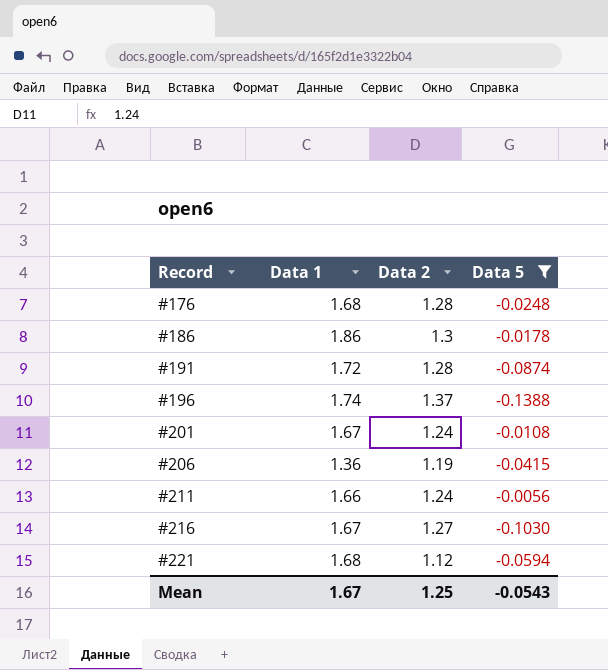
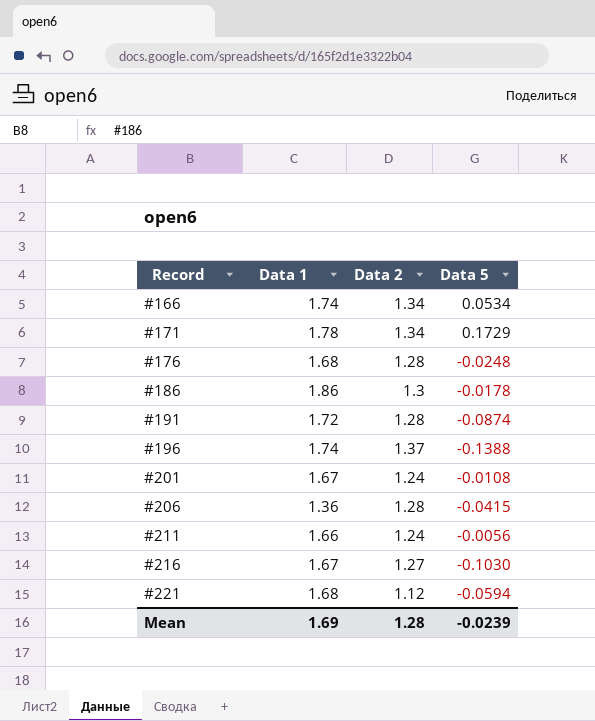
filter: Data 5 <= -0.0056 -> none
#206 | Data 2: 1.19 -> 1.28
Mean | Data 1: 1.67 -> 1.69
Mean | Data 2: 1.25 -> 1.28
Mean | Data 5: -0.0543 -> -0.0239

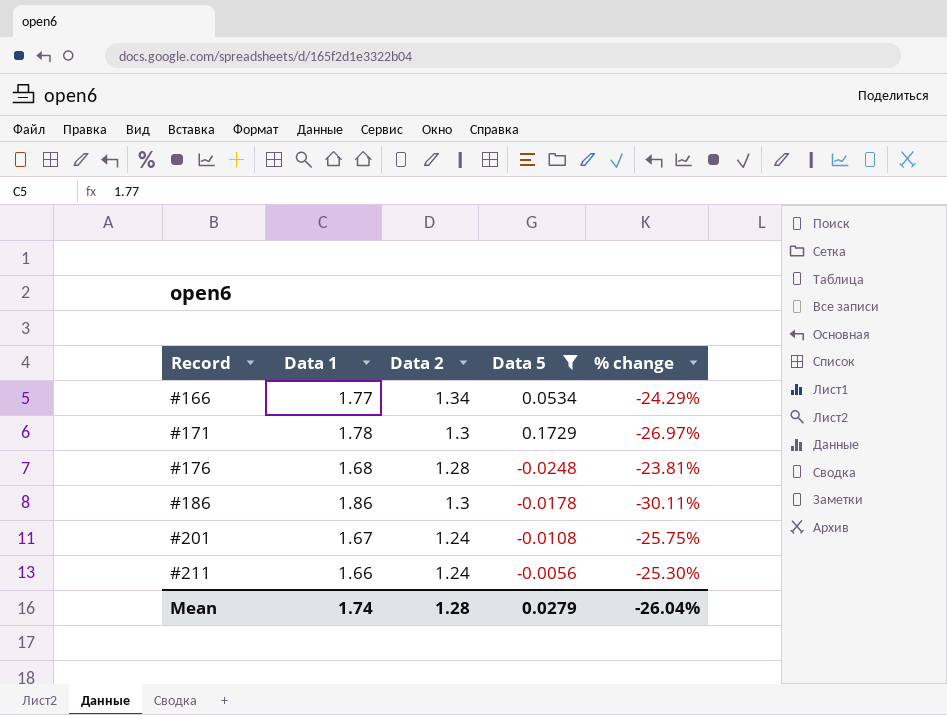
filter: none -> Data 5 >= -0.0248
column % change | formula: none -> ([Data 2] - [Data 1]) / [Data 1]
#166 | Data 1: 1.74 -> 1.77
#171 | Data 2: 1.34 -> 1.3
Mean | Data 1: 1.69 -> 1.74
Mean | Data 5: -0.0239 -> 0.0279

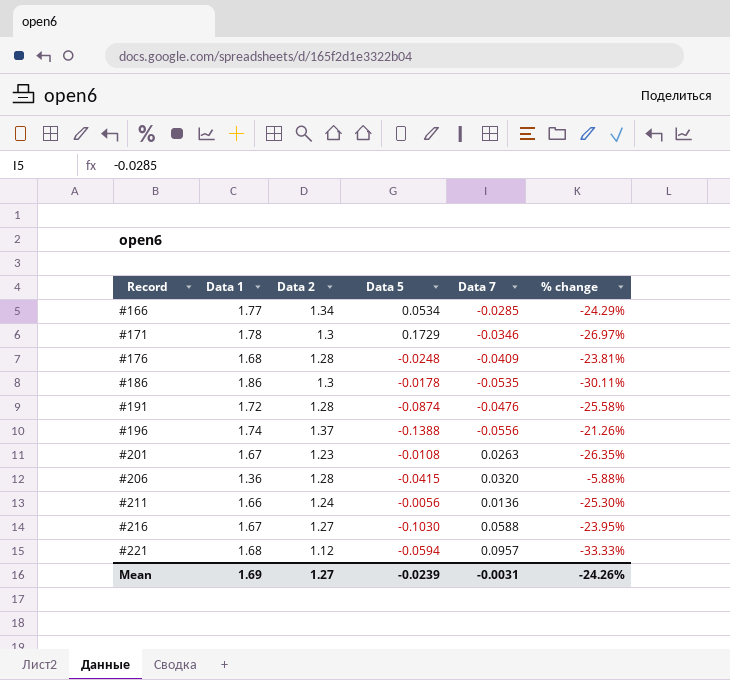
filter: Data 5 >= -0.0248 -> none
column Data 7 | position: none -> 5
#201 | Data 2: 1.24 -> 1.23
#201 | % change: -25.75% -> -26.35%
Mean | Data 1: 1.74 -> 1.69
Mean | Data 2: 1.28 -> 1.27
Mean | Data 5: 0.0279 -> -0.0239
Mean | % change: -26.04% -> -24.26%

